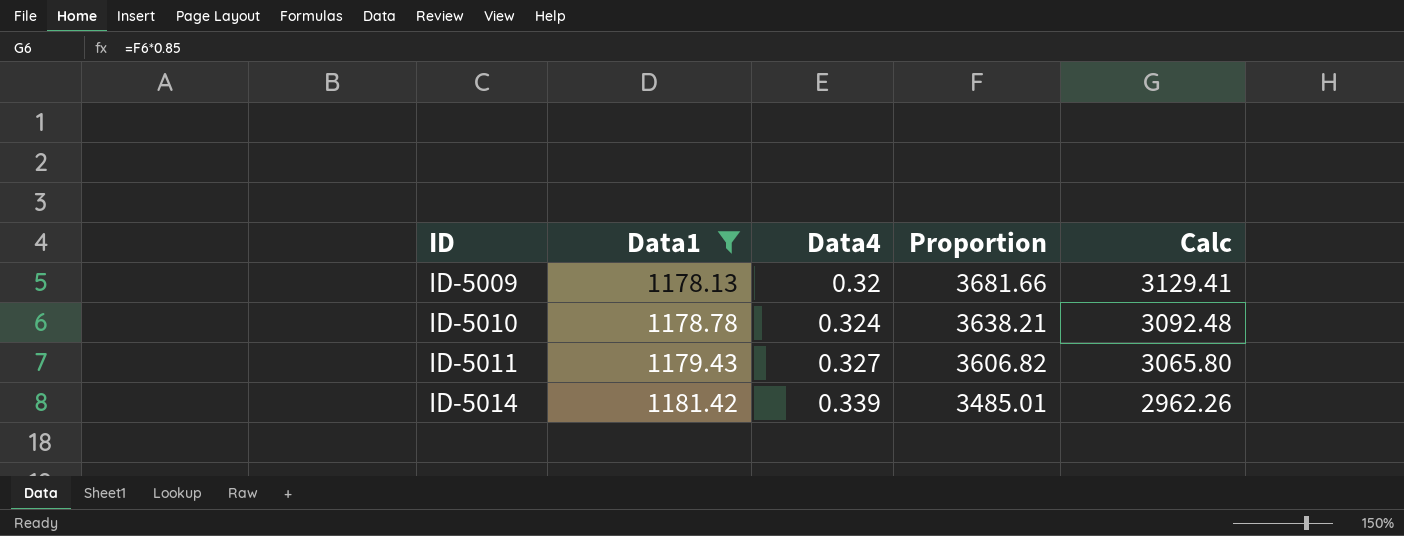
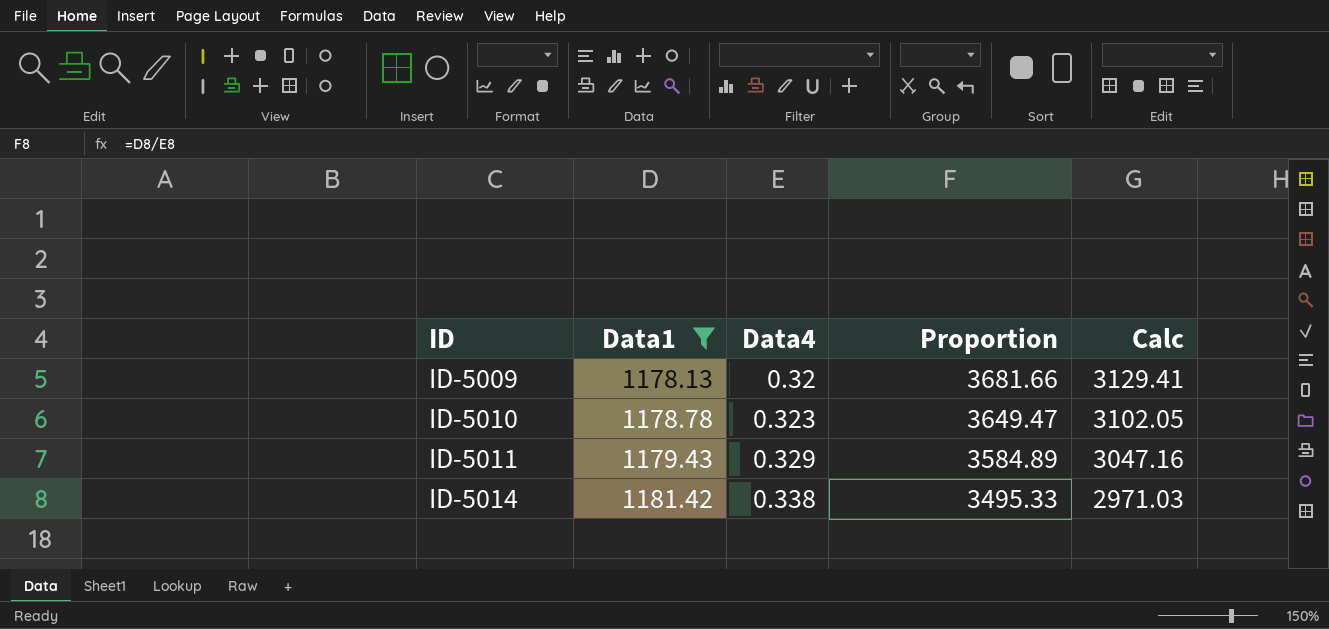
ID-5010 | Data4: 0.324 -> 0.323
ID-5010 | Proportion: 3638.21 -> 3649.47
ID-5010 | Calc: 3092.48 -> 3102.05
ID-5011 | Data4: 0.327 -> 0.329
ID-5011 | Proportion: 3606.82 -> 3584.89
ID-5011 | Calc: 3065.80 -> 3047.16
ID-5014 | Data4: 0.339 -> 0.338
ID-5014 | Proportion: 3485.01 -> 3495.33
ID-5014 | Calc: 2962.26 -> 2971.03

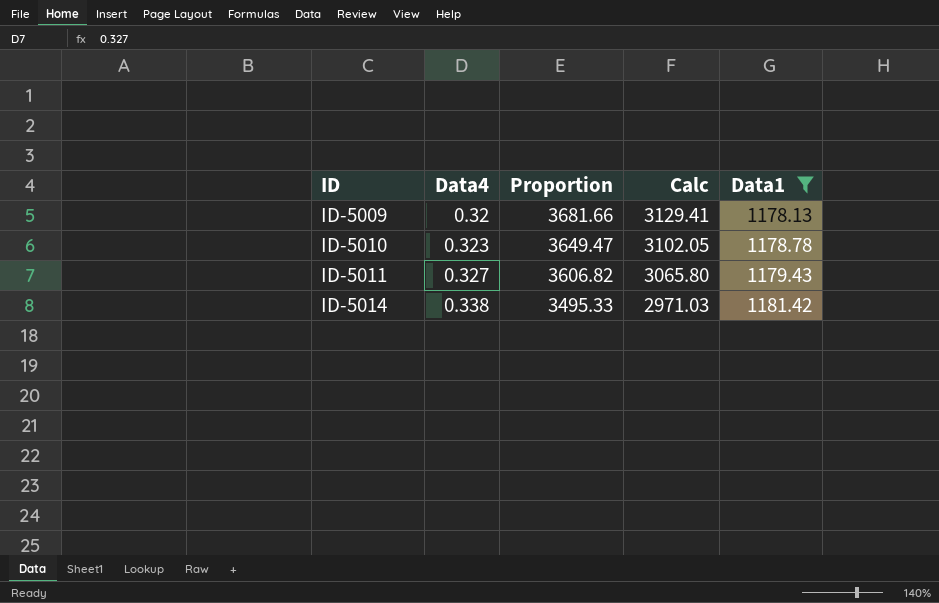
column Data1 | position: 2 -> 5
ID-5011 | Data4: 0.329 -> 0.327
ID-5011 | Proportion: 3584.89 -> 3606.82
ID-5011 | Calc: 3047.16 -> 3065.80

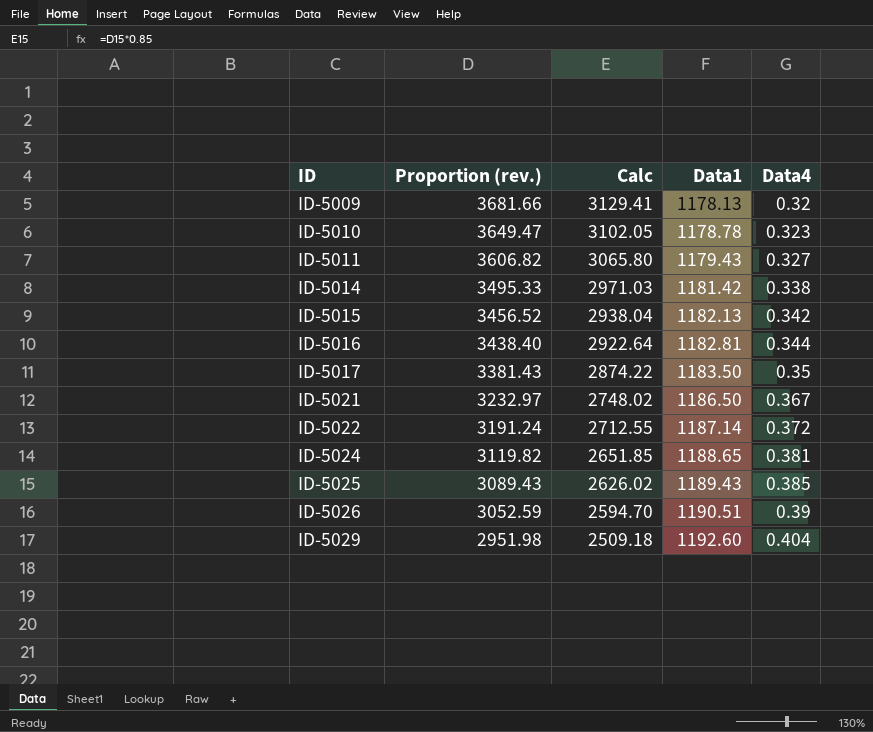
filter: Data1 <= 1181.42 -> none
column name: Proportion -> Proportion (rev.)
column Data4 | position: 2 -> 5

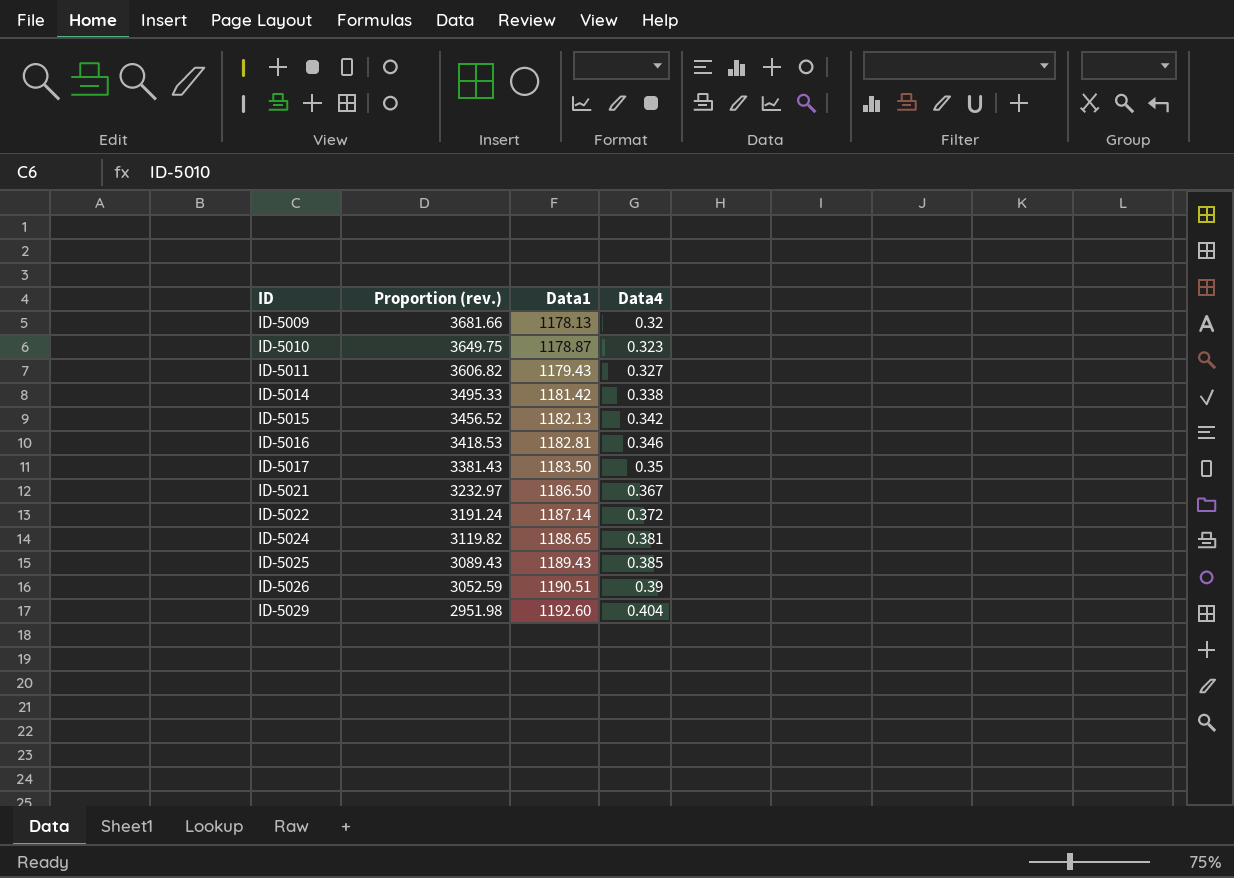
column Calc | formula: [Proportion (rev.)] * 0.85 -> none
ID-5010 | Proportion (rev.): 3649.47 -> 3649.75
ID-5010 | Data1: 1178.78 -> 1178.87
ID-5016 | Proportion (rev.): 3438.40 -> 3418.53
ID-5016 | Data4: 0.344 -> 0.346

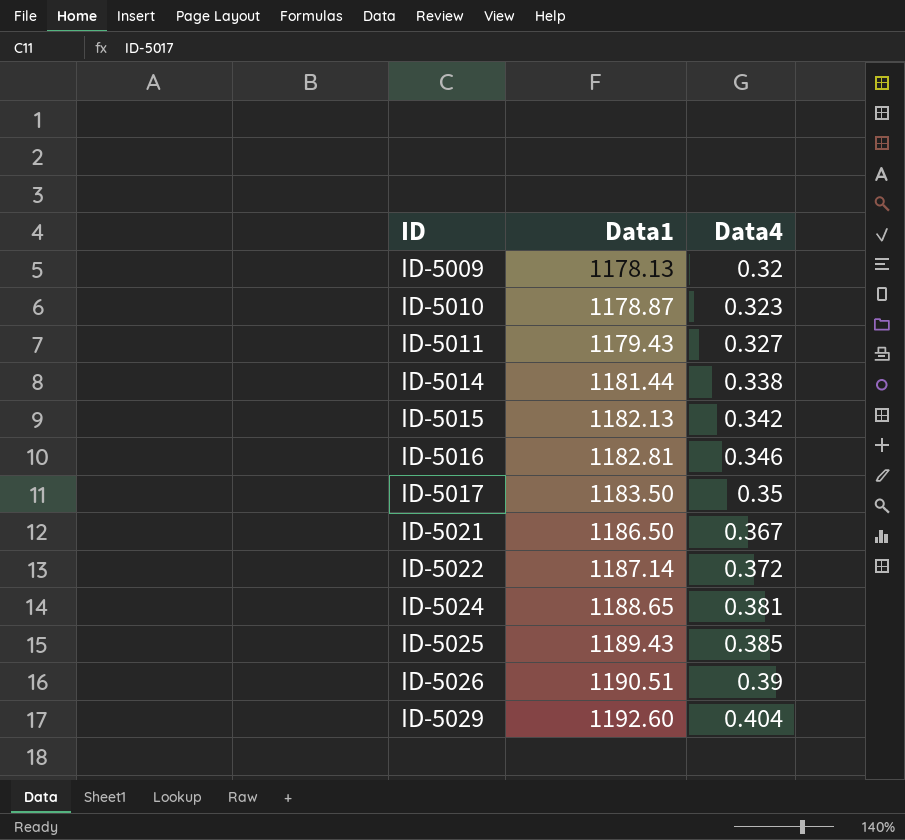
column Proportion (rev.) | formula: [Data1] / [Data4] -> none
ID-5014 | Data1: 1181.42 -> 1181.44

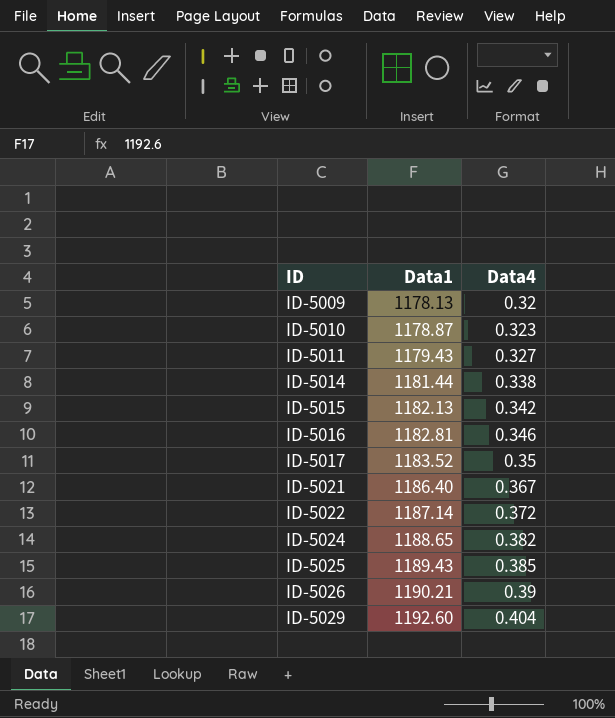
ID-5017 | Data1: 1183.50 -> 1183.52
ID-5021 | Data1: 1186.50 -> 1186.40
ID-5024 | Data4: 0.381 -> 0.382
ID-5026 | Data1: 1190.51 -> 1190.21

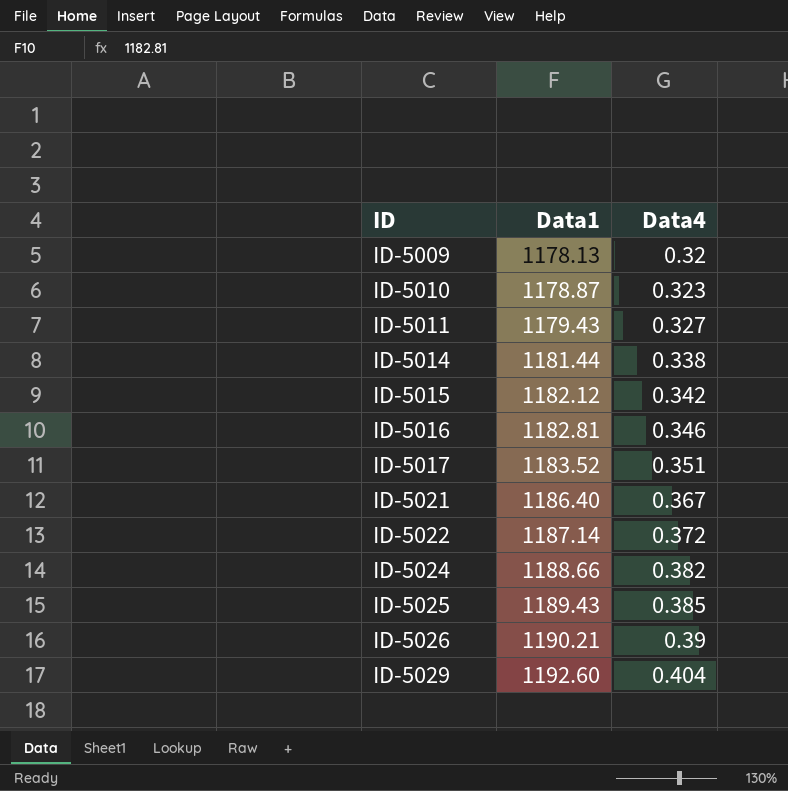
ID-5015 | Data1: 1182.13 -> 1182.12
ID-5017 | Data4: 0.35 -> 0.351
ID-5024 | Data1: 1188.65 -> 1188.66

